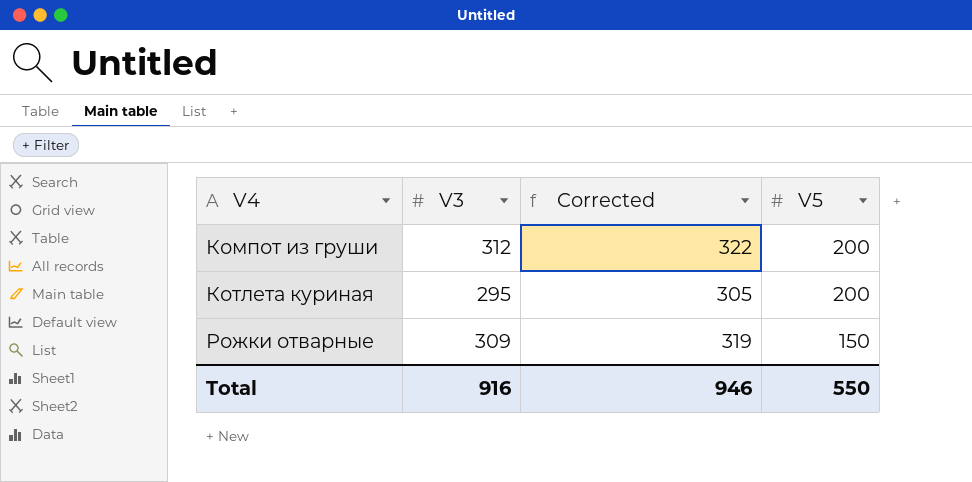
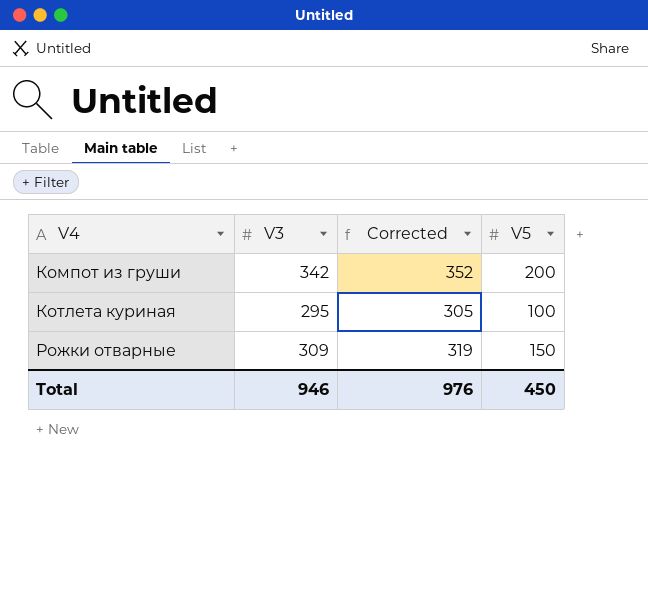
Компот из груши | V3: 312 -> 342
Компот из груши | Corrected: 322 -> 352
Котлета куриная | V5: 200 -> 100
Total | V3: 916 -> 946
Total | Corrected: 946 -> 976
Total | V5: 550 -> 450

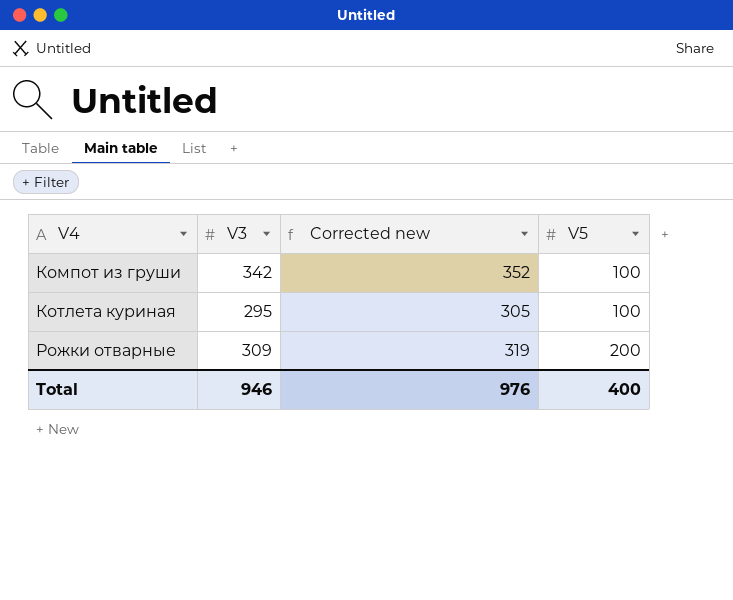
column name: Corrected -> Corrected new
Компот из груши | V5: 200 -> 100
Рожки отварные | V5: 150 -> 200
Total | V5: 450 -> 400

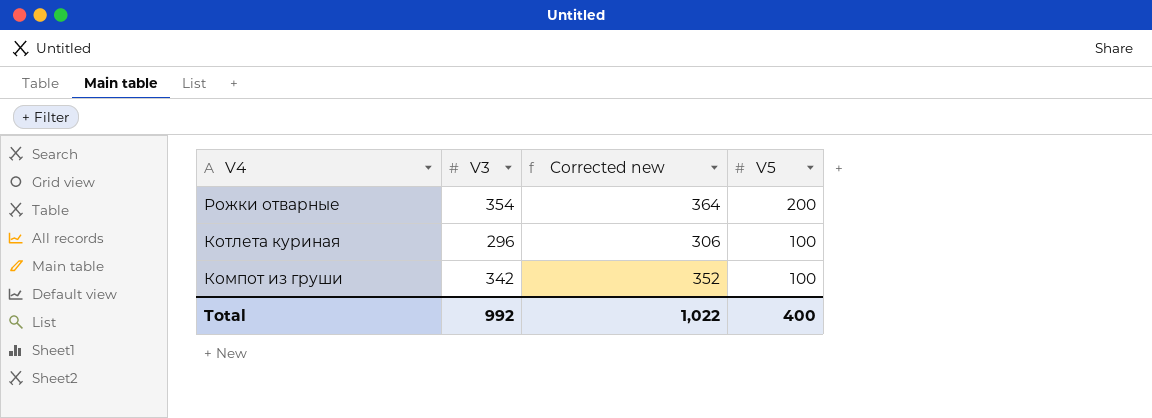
row order: V4 ascending -> V4 descending
Рожки отварные | V3: 309 -> 354
Рожки отварные | Corrected new: 319 -> 364
Котлета куриная | V3: 295 -> 296
Котлета куриная | Corrected new: 305 -> 306
Total | V3: 946 -> 992
Total | Corrected new: 976 -> 1,022

